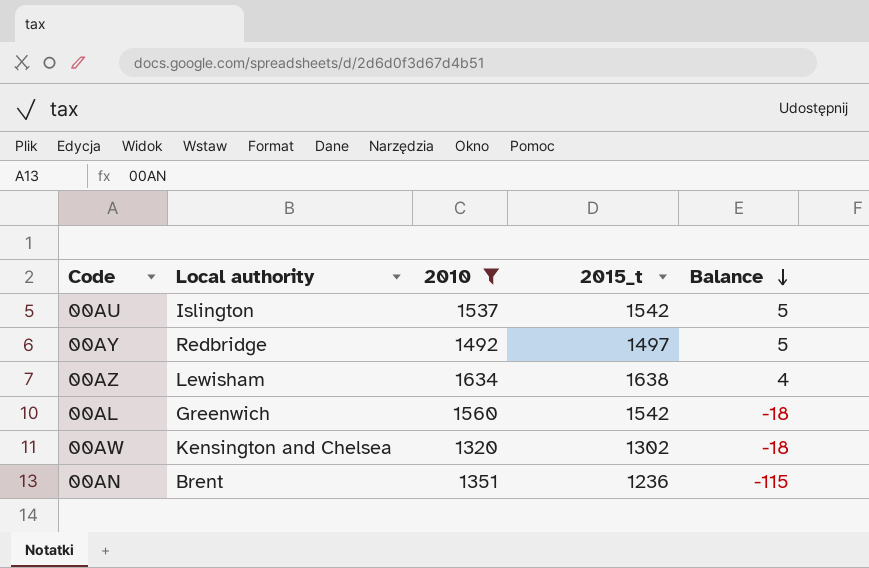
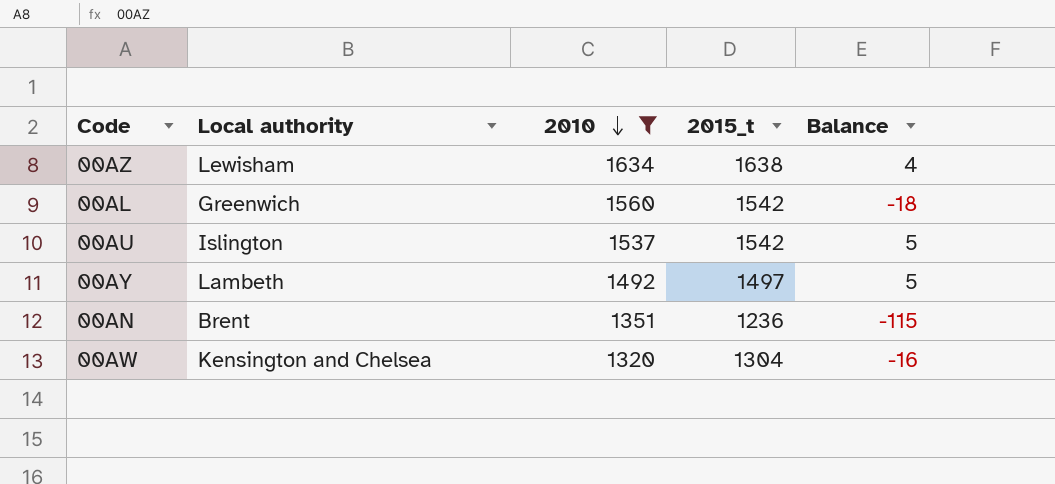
row order: Balance descending -> 2010 descending
00AY | Local authority: Redbridge -> Lambeth
00AW | 2015_t: 1302 -> 1304
00AW | Balance: -18 -> -16

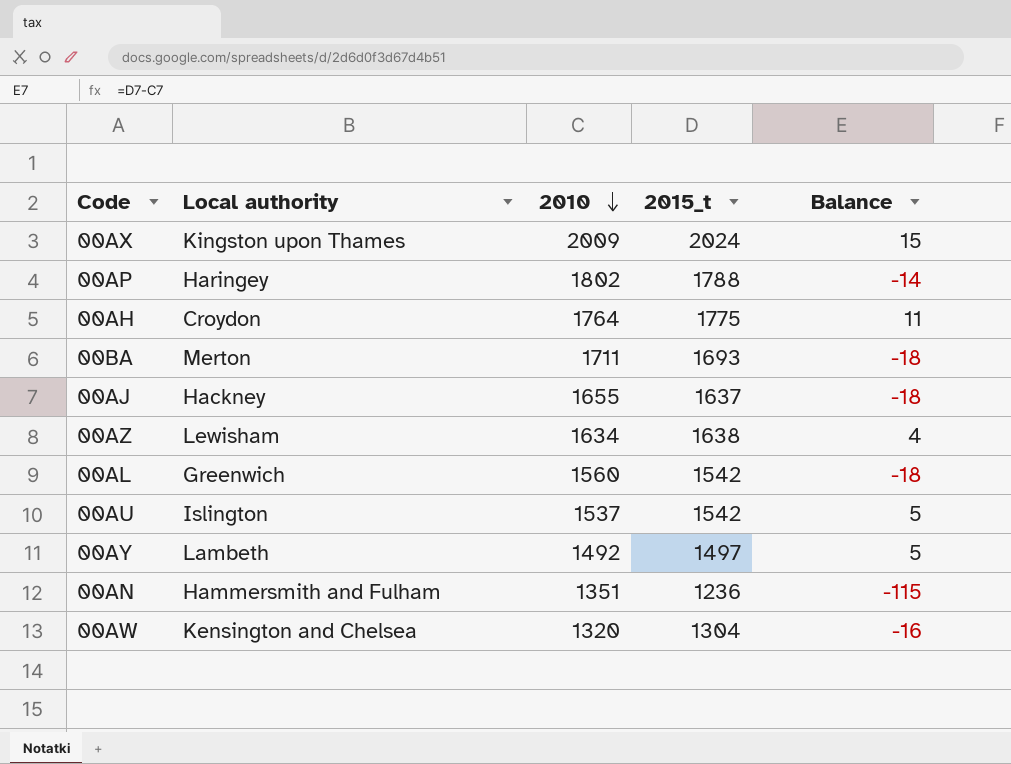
filter: 2010 <= 1634 -> none
00AN | Local authority: Brent -> Hammersmith and Fulham

